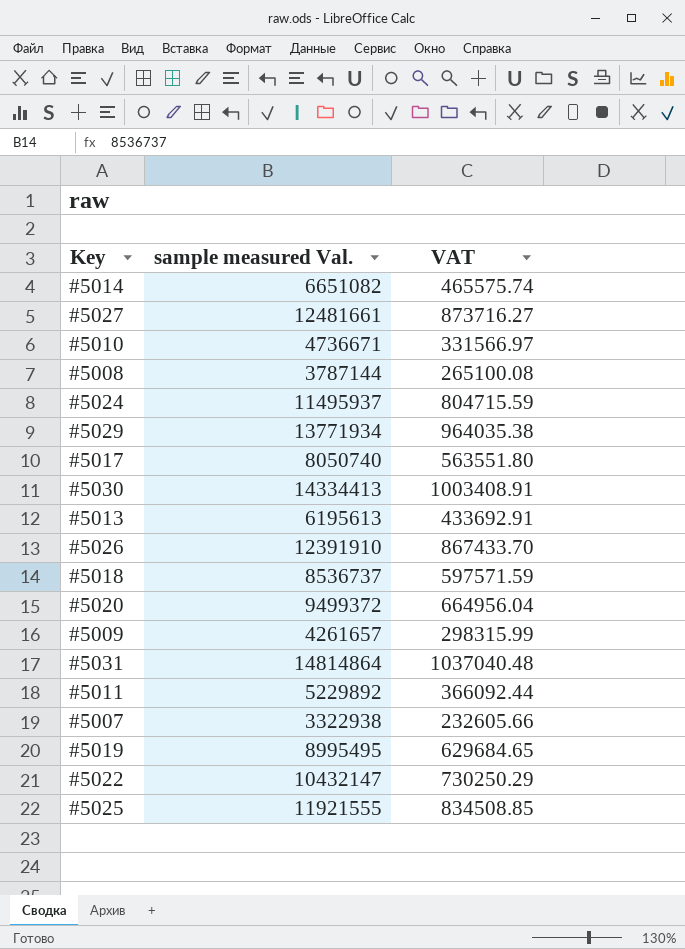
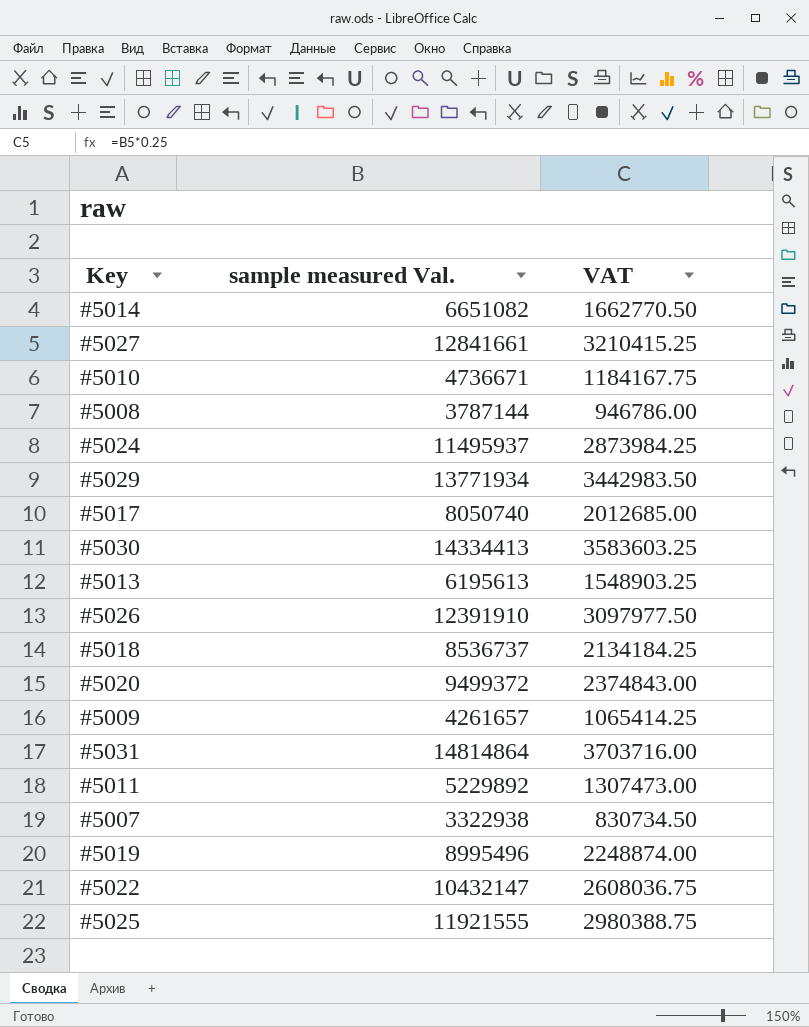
column VAT | formula: [sample measured Val.] * 0.07 -> [sample measured Val.] * 0.25
#5027 | sample measured Val.: 12481661 -> 12841661
#5019 | sample measured Val.: 8995495 -> 8995496

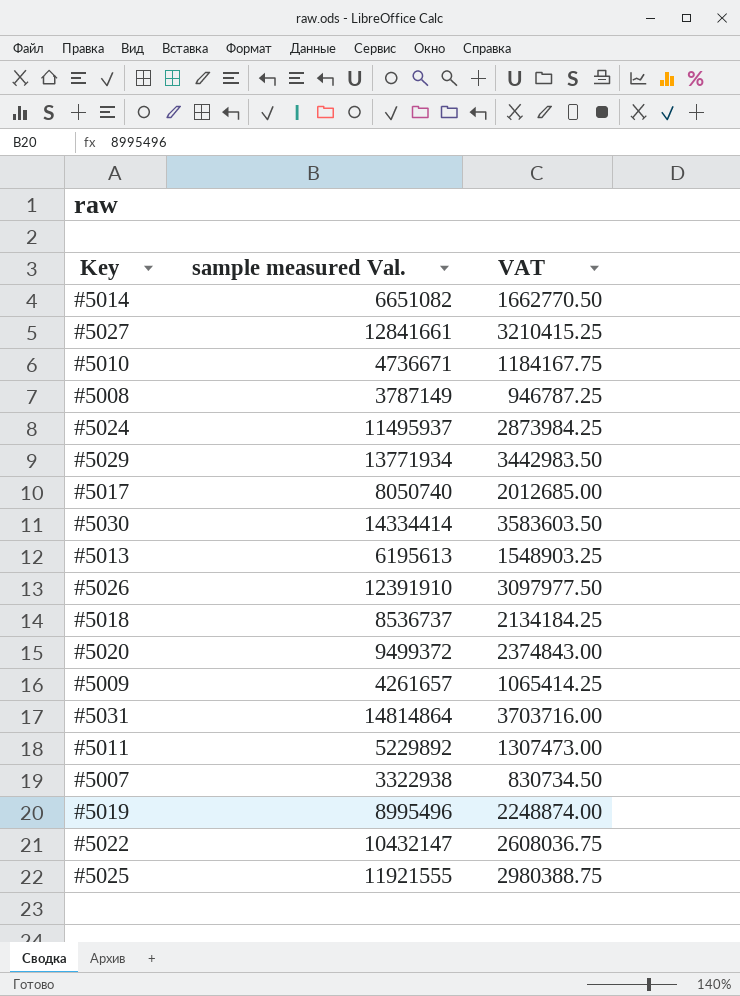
#5008 | sample measured Val.: 3787144 -> 3787149
#5008 | VAT: 946786.00 -> 946787.25
#5030 | sample measured Val.: 14334413 -> 14334414
#5030 | VAT: 3583603.25 -> 3583603.50

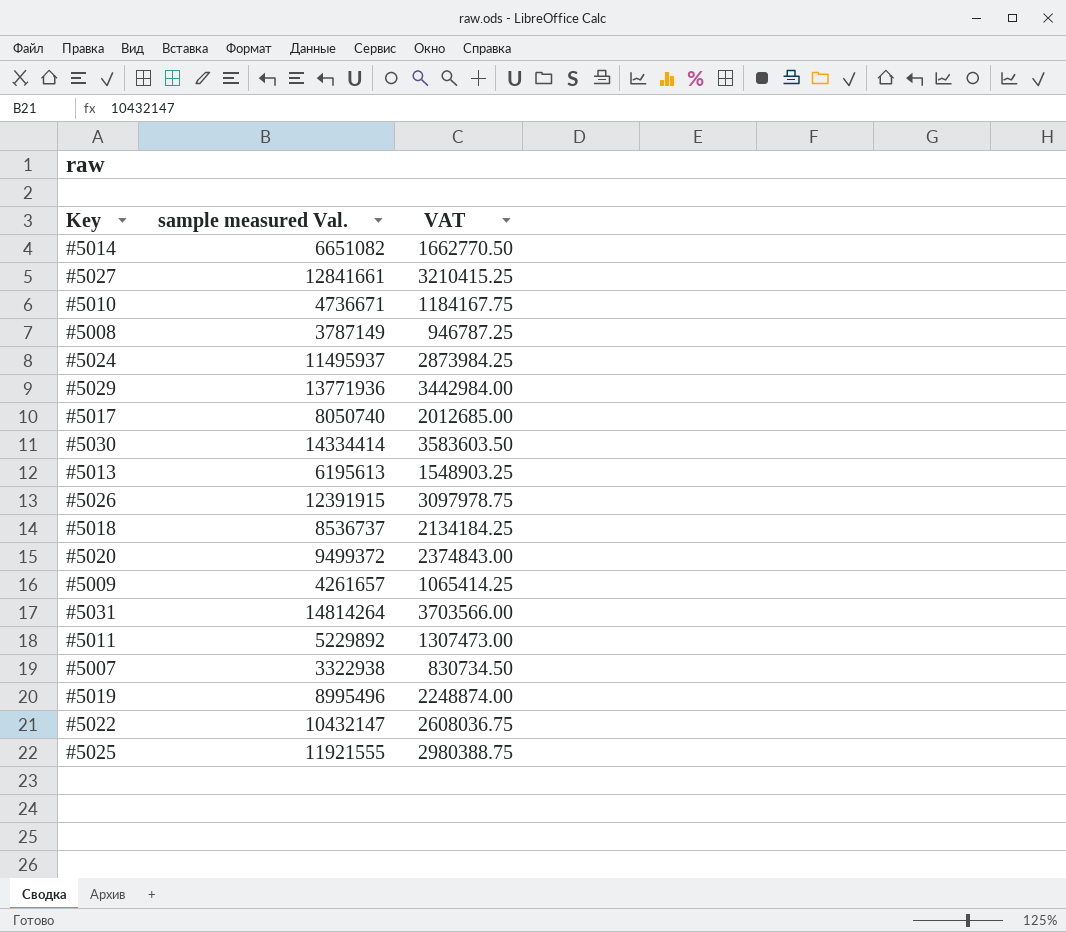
#5029 | sample measured Val.: 13771934 -> 13771936
#5029 | VAT: 3442983.50 -> 3442984.00
#5026 | sample measured Val.: 12391910 -> 12391915
#5026 | VAT: 3097977.50 -> 3097978.75
#5031 | sample measured Val.: 14814864 -> 14814264
#5031 | VAT: 3703716.00 -> 3703566.00

